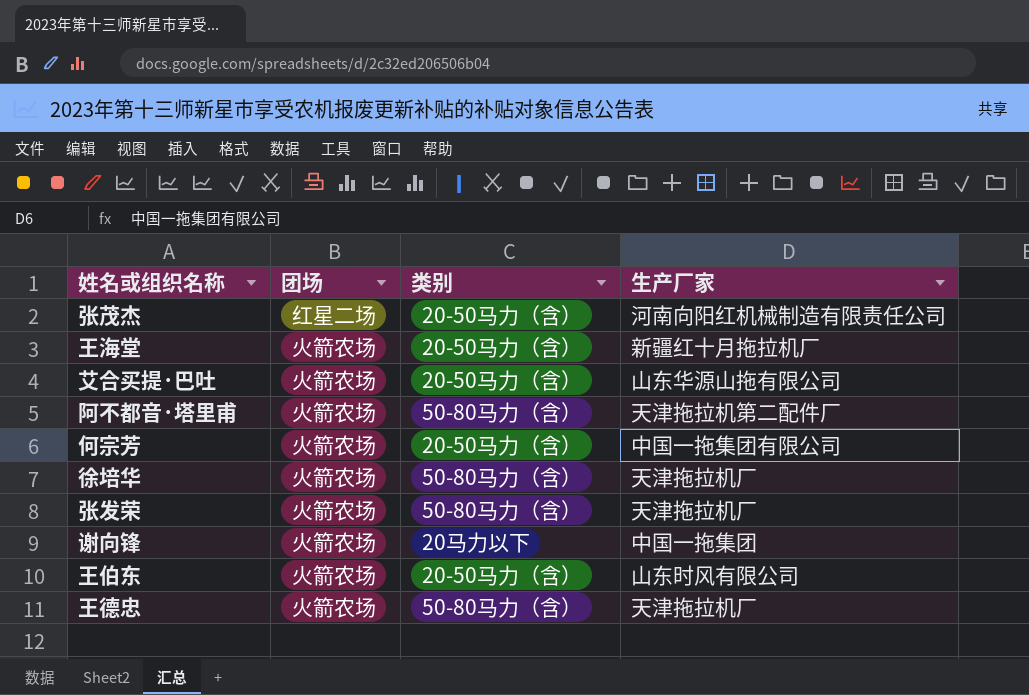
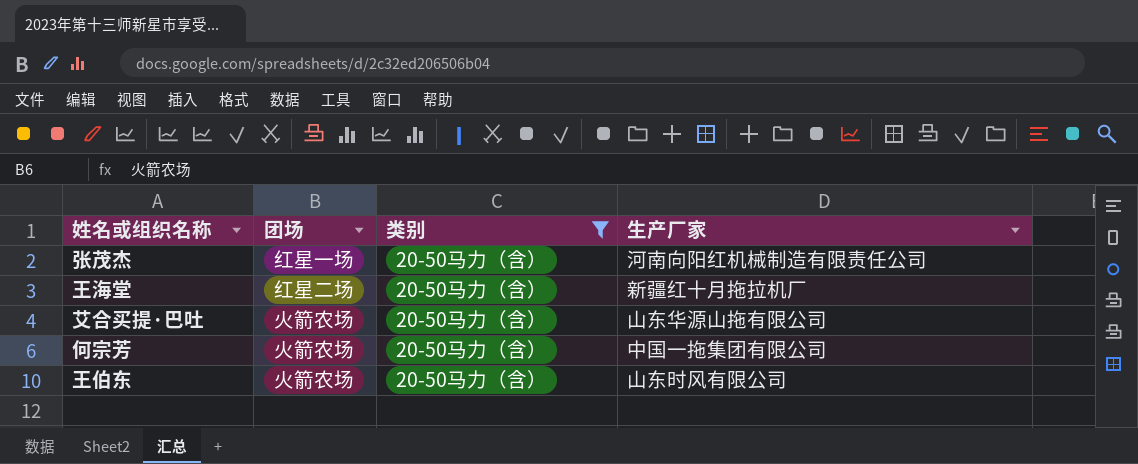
filter: none -> 类别 = 20-50马力（含）
张茂杰 | 团场: 红星二场 -> 红星一场
王海堂 | 团场: 火箭农场 -> 红星二场

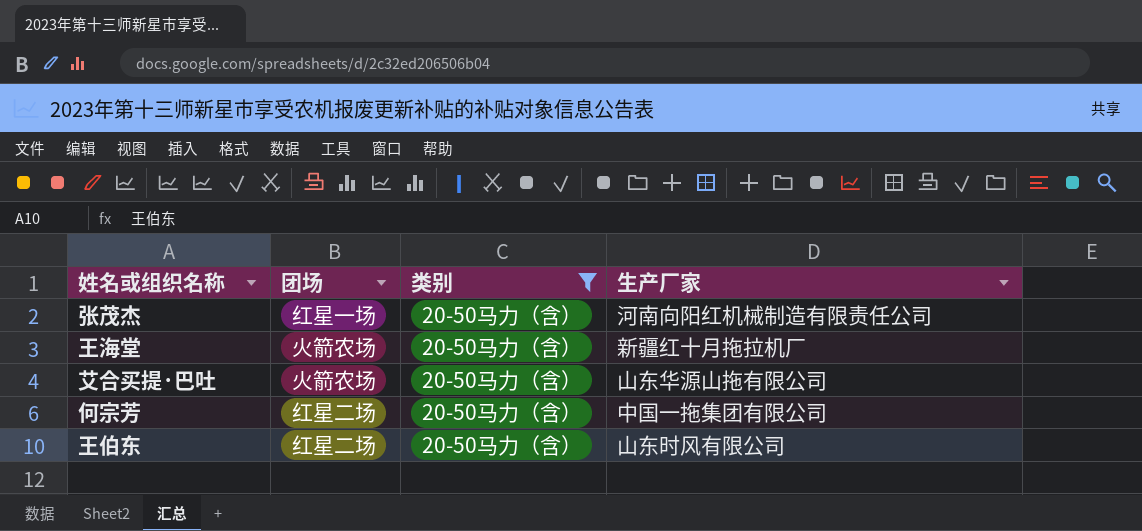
王海堂 | 团场: 红星二场 -> 火箭农场
何宗芳 | 团场: 火箭农场 -> 红星二场
王伯东 | 团场: 火箭农场 -> 红星二场

